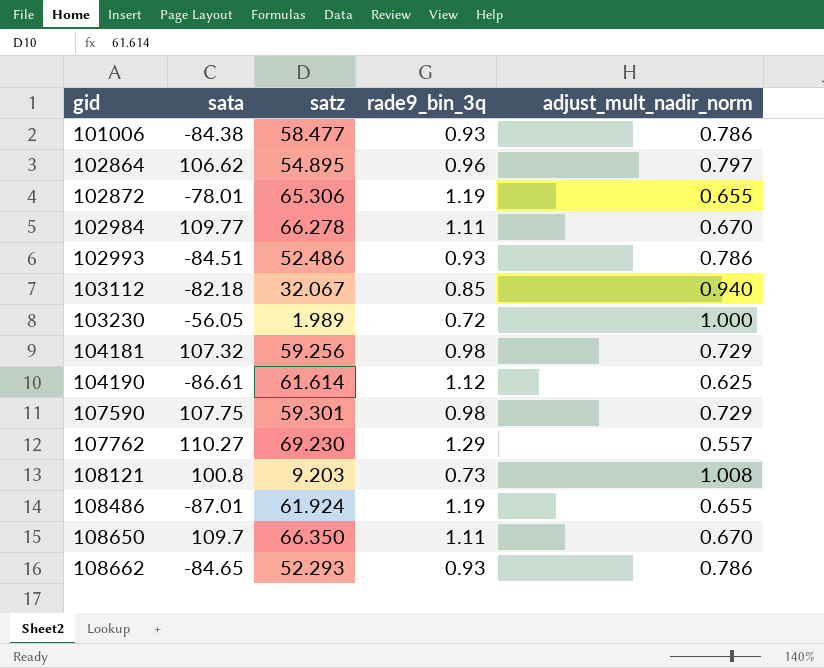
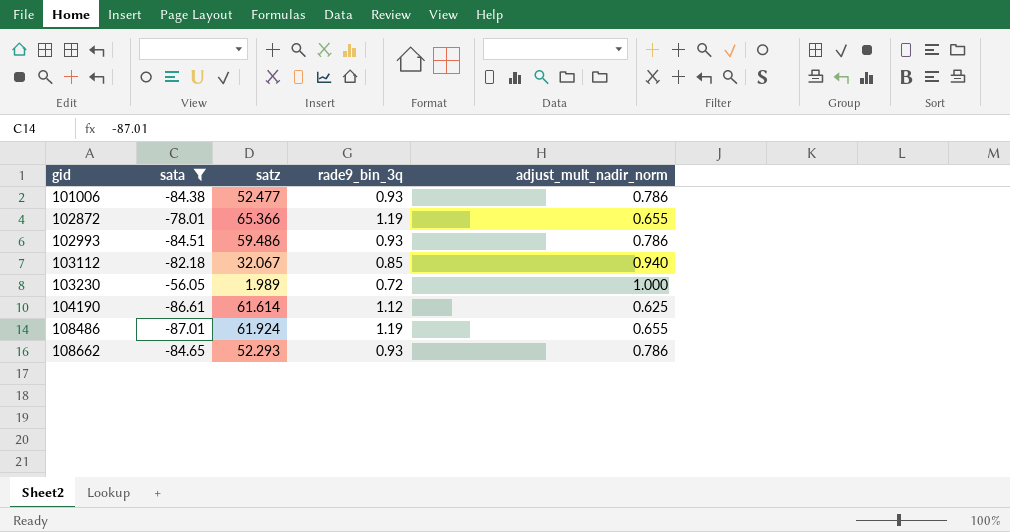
filter: none -> sata <= -56.05
101006 | satz: 58.477 -> 52.477
102872 | satz: 65.306 -> 65.366
102993 | satz: 52.486 -> 59.486

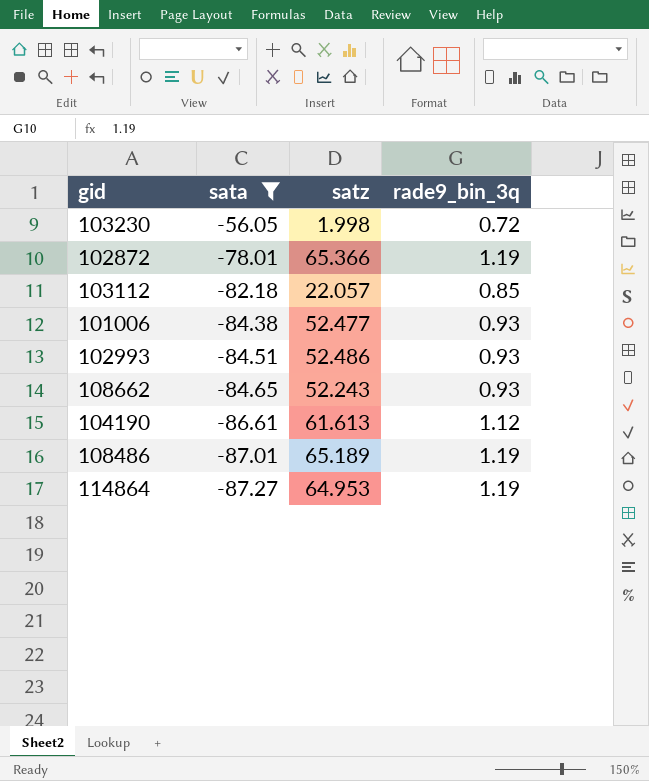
row order: gid ascending -> sata descending
column adjust_mult_nadir_norm | position: 5 -> none
103230 | satz: 1.989 -> 1.998
103112 | satz: 32.067 -> 22.057
102993 | satz: 59.486 -> 52.486
108662 | satz: 52.293 -> 52.243
104190 | satz: 61.614 -> 61.613
108486 | satz: 61.924 -> 65.189
row 114864: none -> -87.27 | 64.953 | 1.19

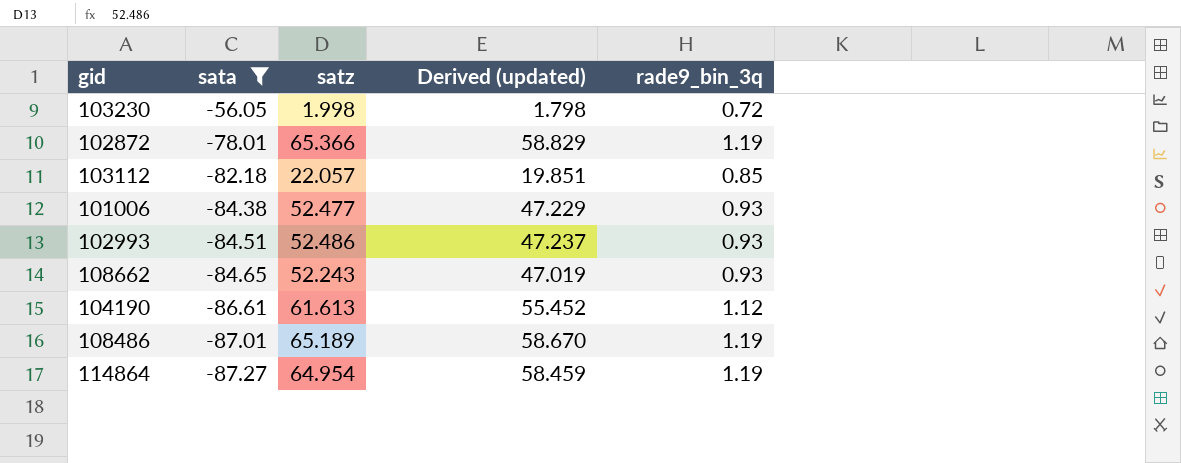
column Derived (updated) | formula: none -> [satz] * 0.9
114864 | satz: 64.953 -> 64.954

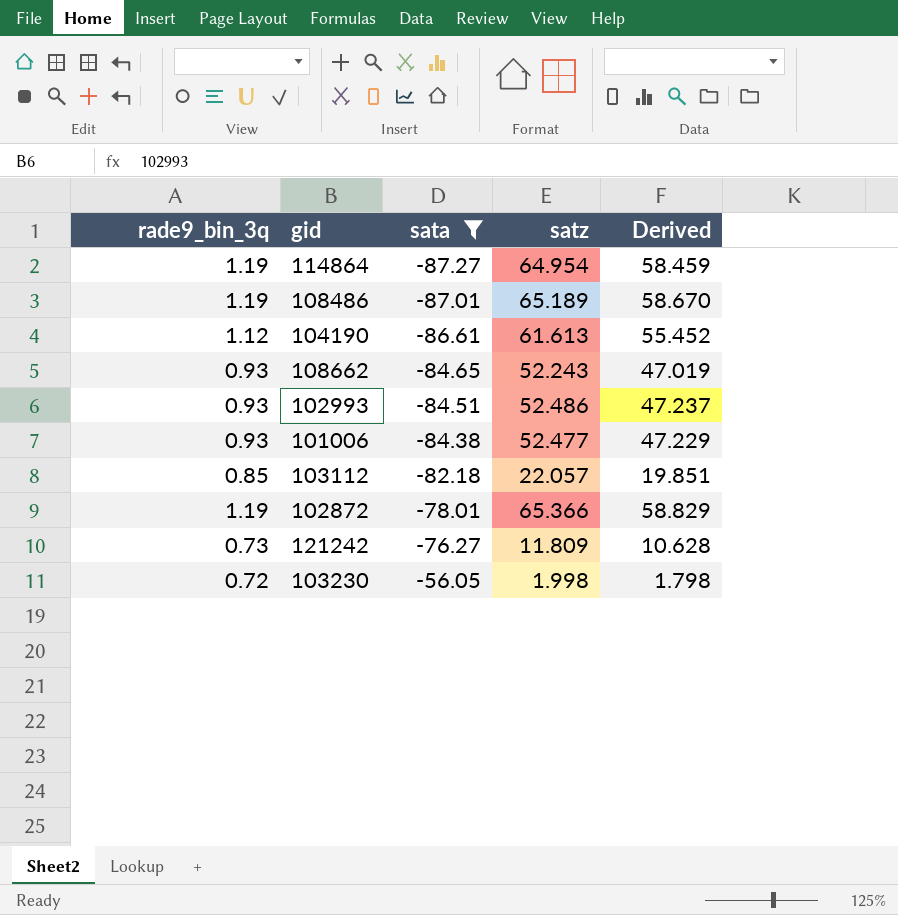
row order: sata descending -> sata ascending
column rade9_bin_3q | position: 5 -> 1
column name: Derived (updated) -> Derived
row 121242: none -> 0.73 | -76.27 | 11.809 | 10.628

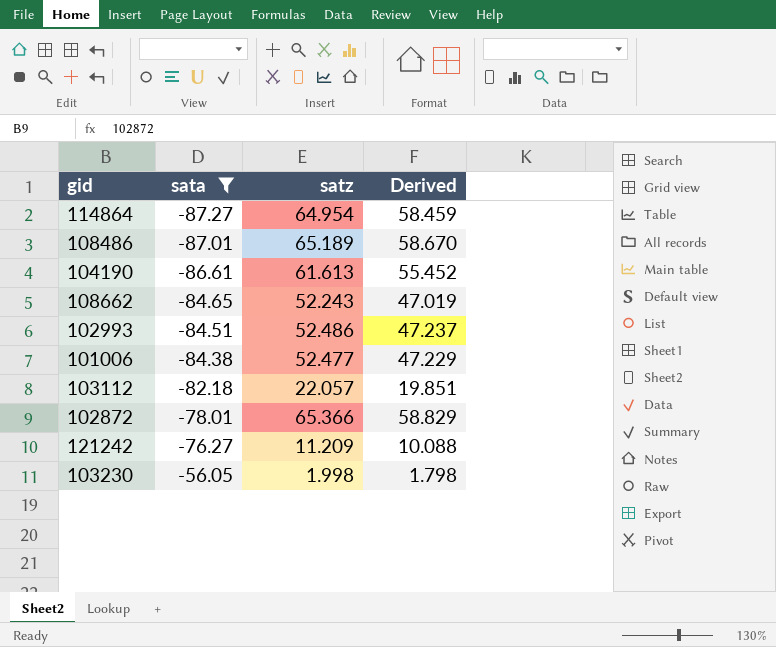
column rade9_bin_3q | position: 1 -> none
121242 | satz: 11.809 -> 11.209
121242 | Derived: 10.628 -> 10.088

